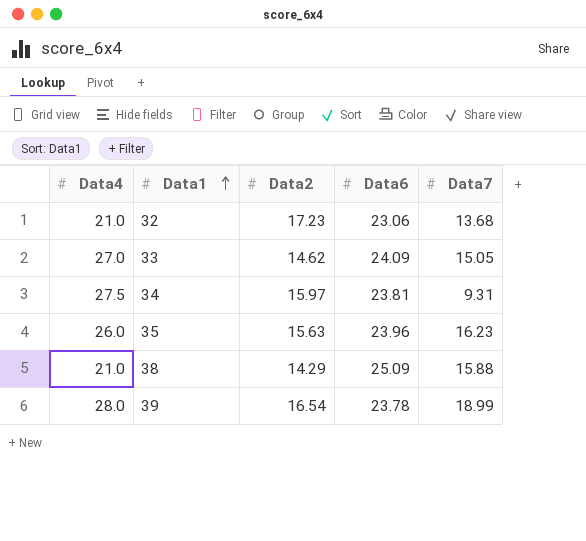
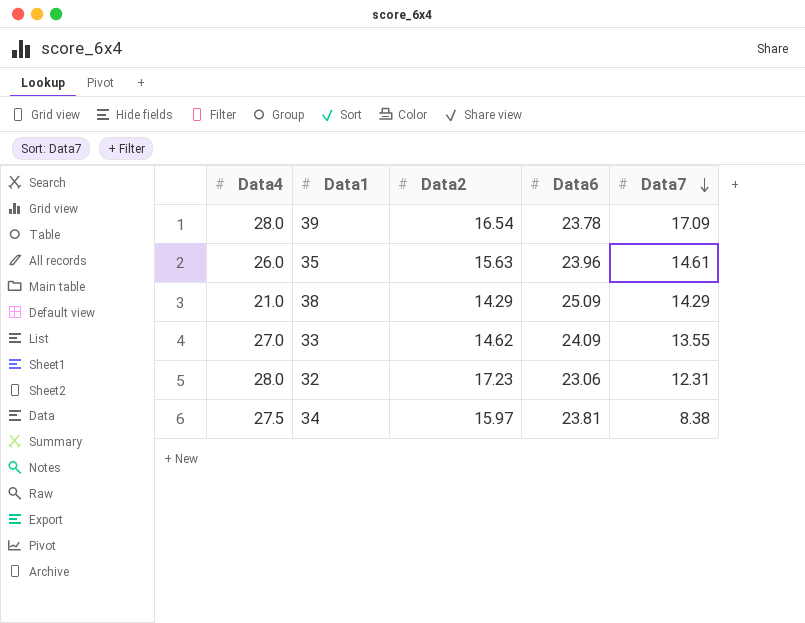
row order: Data1 ascending -> Data7 descending
39 | Data7: 18.99 -> 17.09
35 | Data7: 16.23 -> 14.61
38 | Data7: 15.88 -> 14.29
33 | Data7: 15.05 -> 13.55
32 | Data4: 21.0 -> 28.0
32 | Data7: 13.68 -> 12.31
34 | Data7: 9.31 -> 8.38

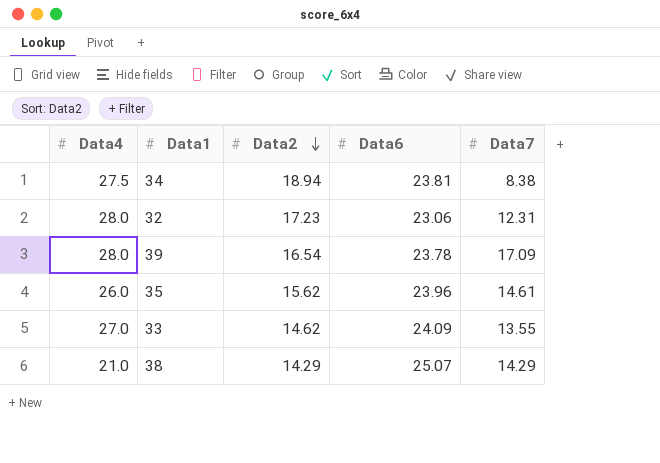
row order: Data7 descending -> Data2 descending
34 | Data2: 15.97 -> 18.94
35 | Data2: 15.63 -> 15.62
38 | Data6: 25.09 -> 25.07

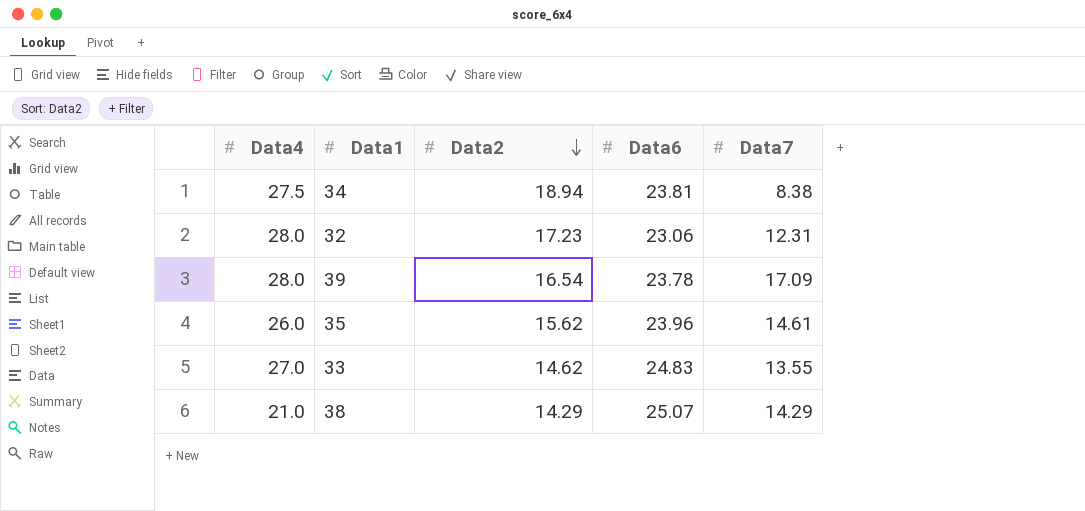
33 | Data6: 24.09 -> 24.83

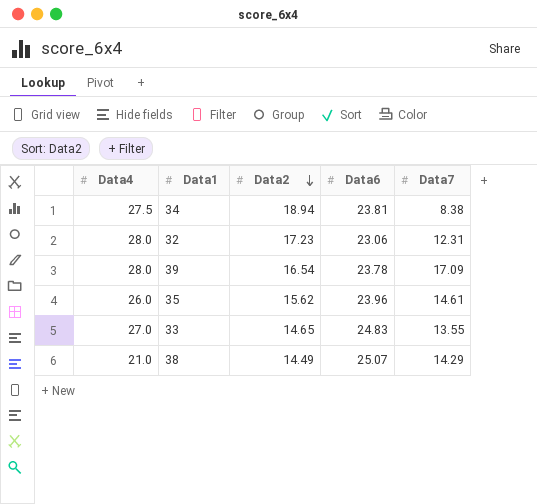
33 | Data2: 14.62 -> 14.65
38 | Data2: 14.29 -> 14.49

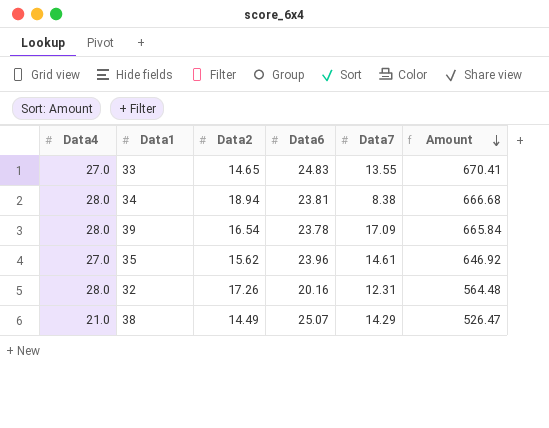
row order: Data2 descending -> Amount descending
column Amount | formula: none -> [Data4] * [Data6]
34 | Data4: 27.5 -> 28.0
35 | Data4: 26.0 -> 27.0
32 | Data2: 17.23 -> 17.26
32 | Data6: 23.06 -> 20.16

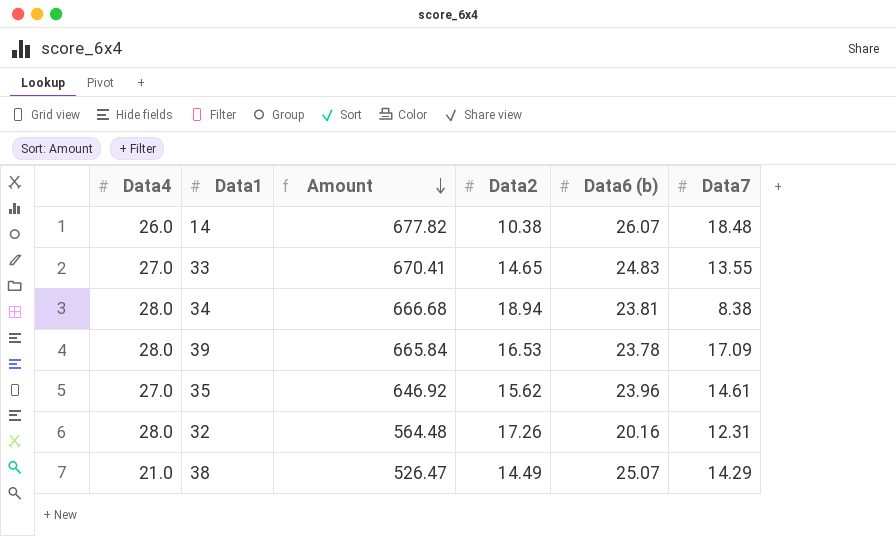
column Amount | position: 6 -> 3
column name: Data6 -> Data6 (b)
row 14: none -> 26.0 | 677.82 | 10.38 | 26.07 | 18.48
39 | Data2: 16.54 -> 16.53

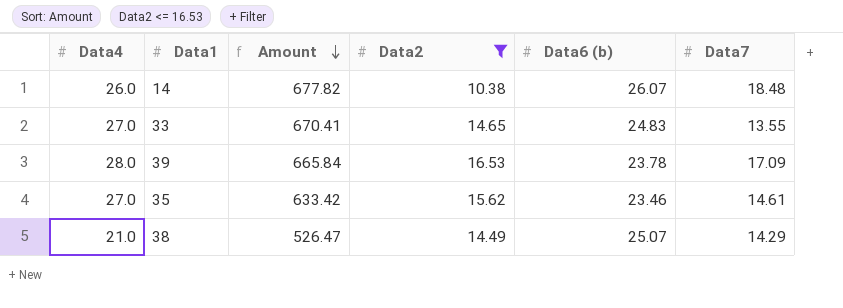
filter: none -> Data2 <= 16.53
35 | Amount: 646.92 -> 633.42
35 | Data6 (b): 23.96 -> 23.46

